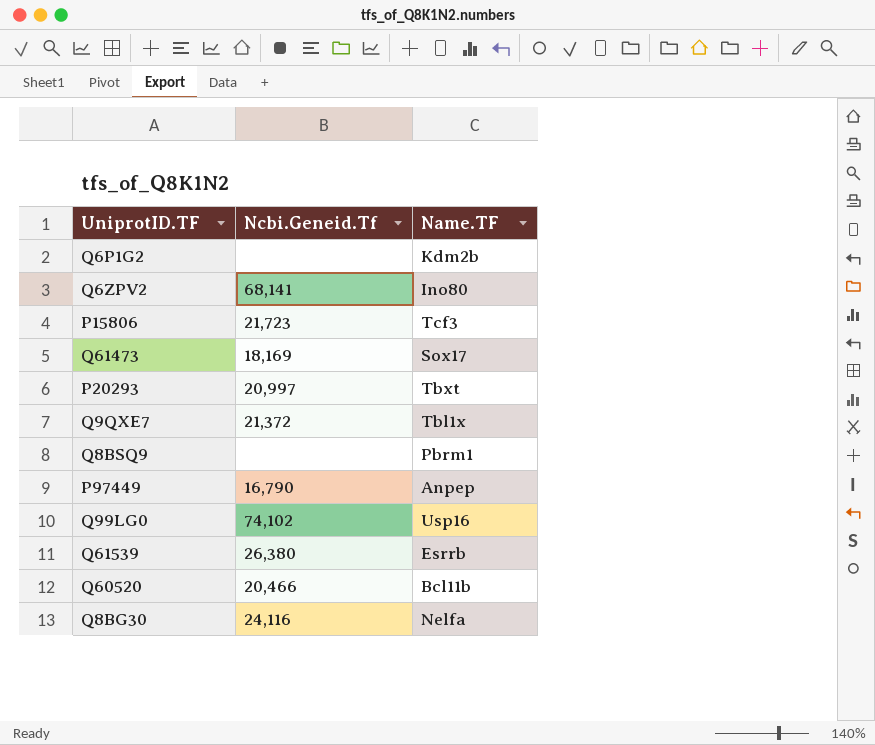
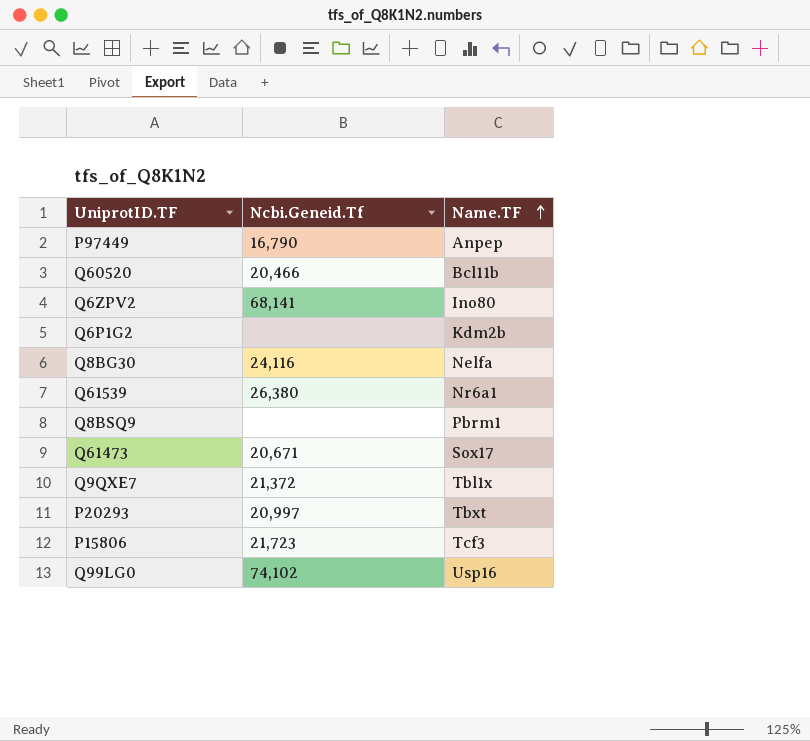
row order: none -> Name.TF ascending
Q61539 | Name.TF: Esrrb -> Nr6a1
Q61473 | Ncbi.Geneid.Tf: 18,169 -> 20,671

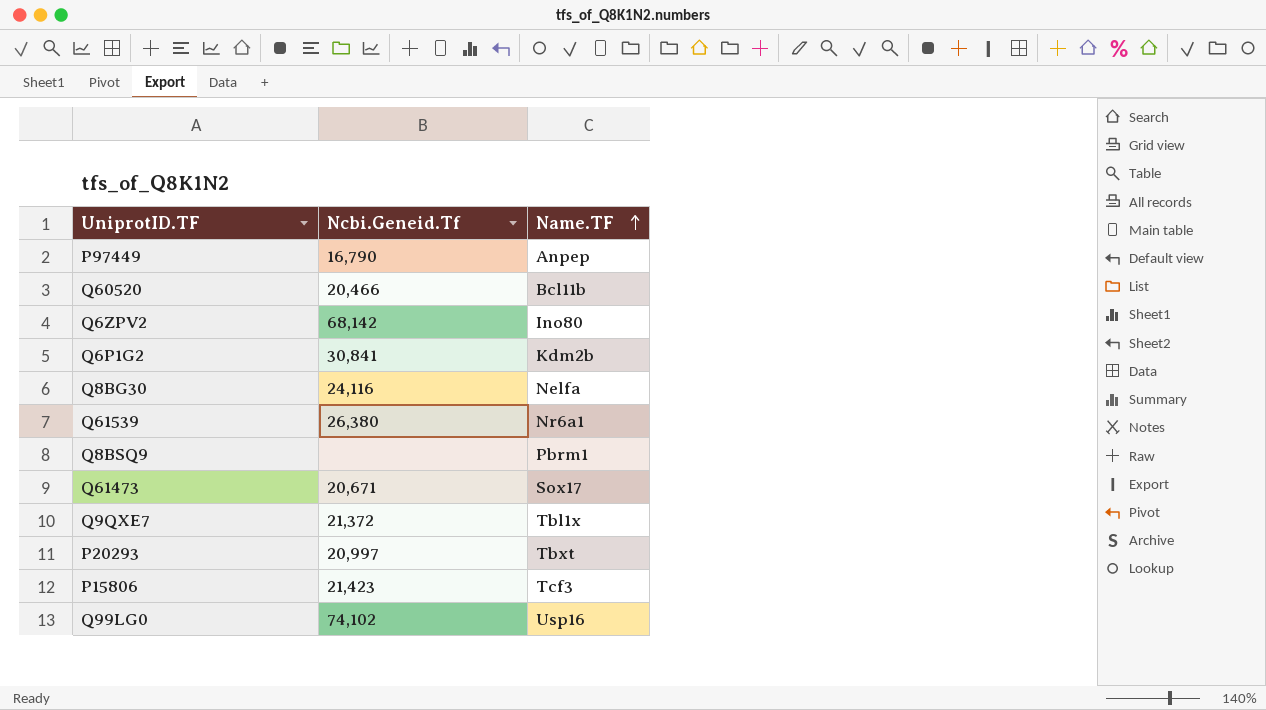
Q6ZPV2 | Ncbi.Geneid.Tf: 68,141 -> 68,142
Q6P1G2 | Ncbi.Geneid.Tf: none -> 30,841
P15806 | Ncbi.Geneid.Tf: 21,723 -> 21,423

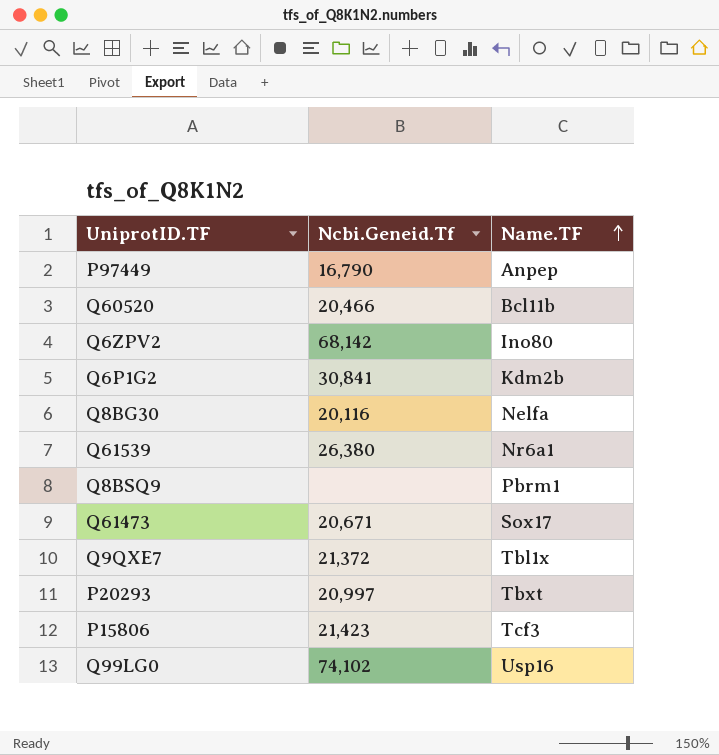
Q8BG30 | Ncbi.Geneid.Tf: 24,116 -> 20,116

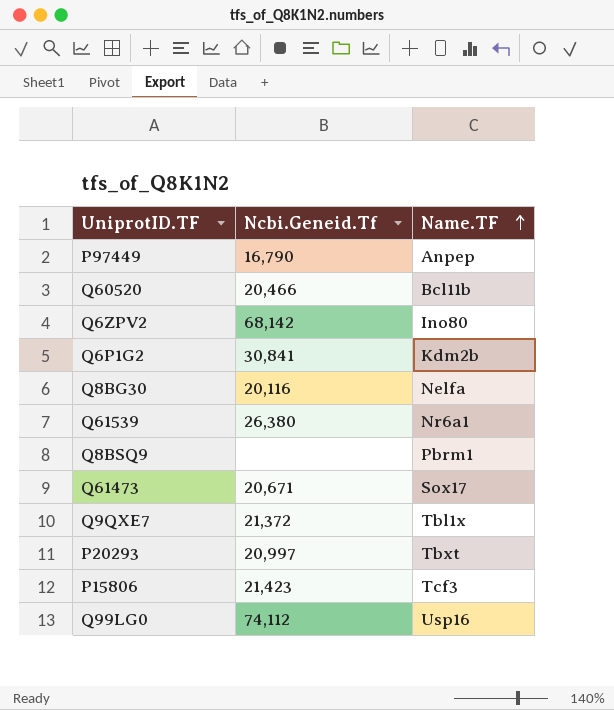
Q99LG0 | Ncbi.Geneid.Tf: 74,102 -> 74,112

